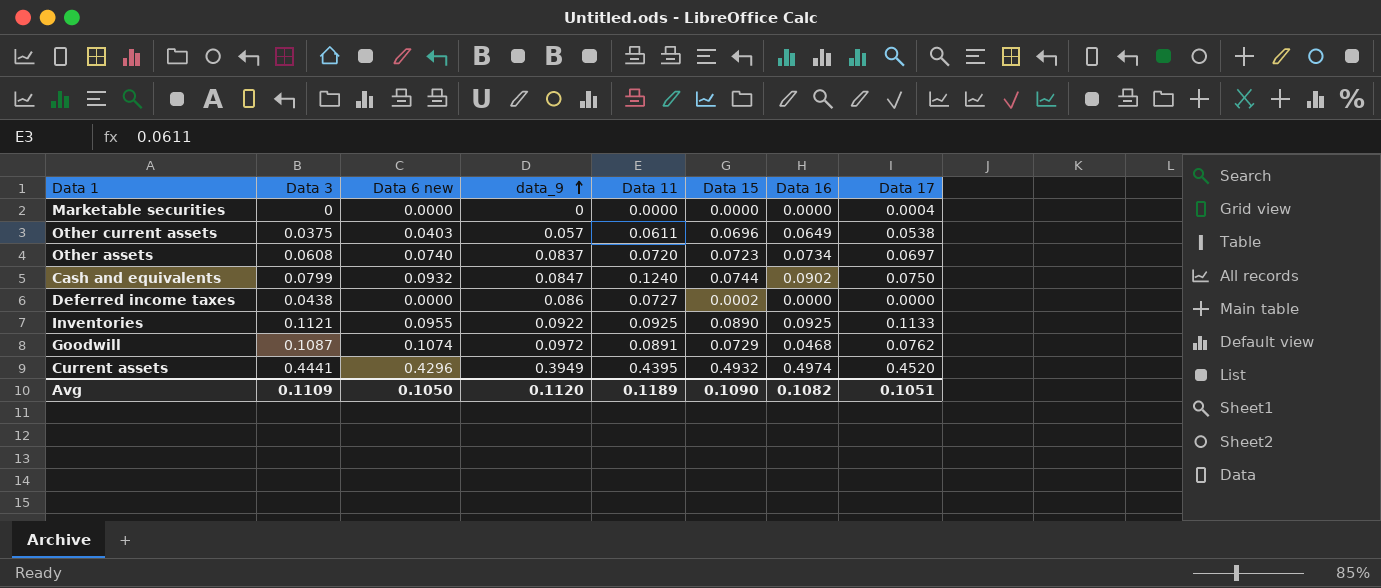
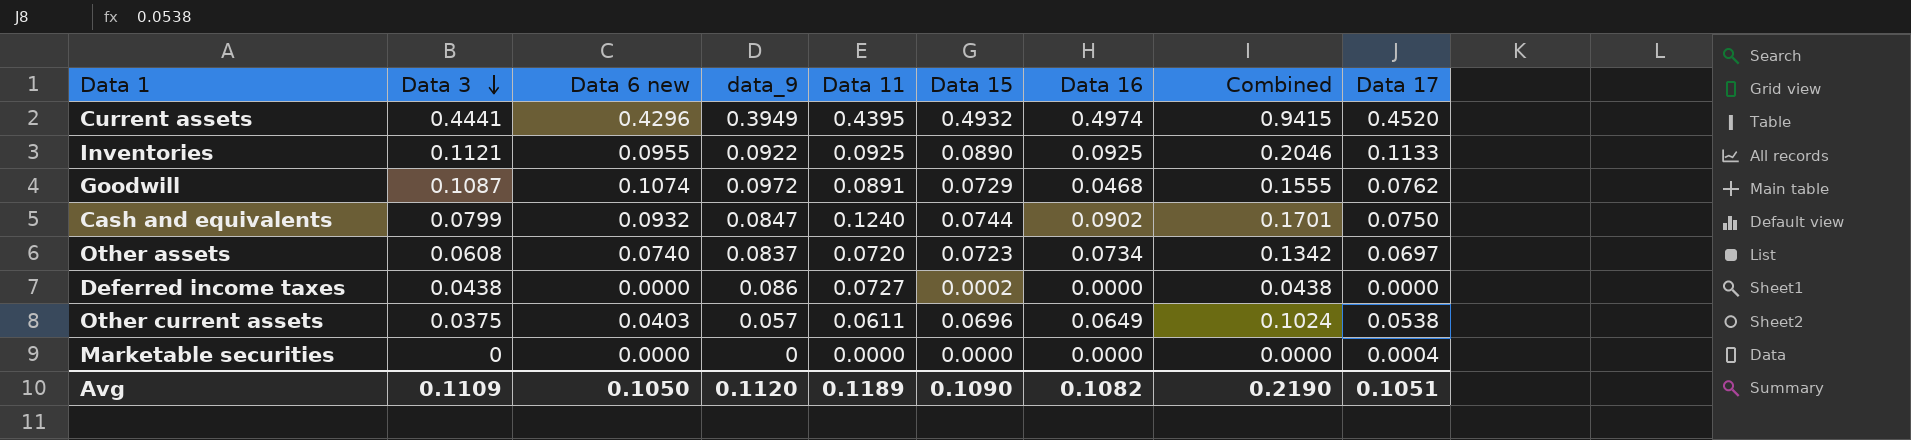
row order: data_9 ascending -> Data 3 descending
column Combined | formula: none -> [Data 3] + [Data 16]

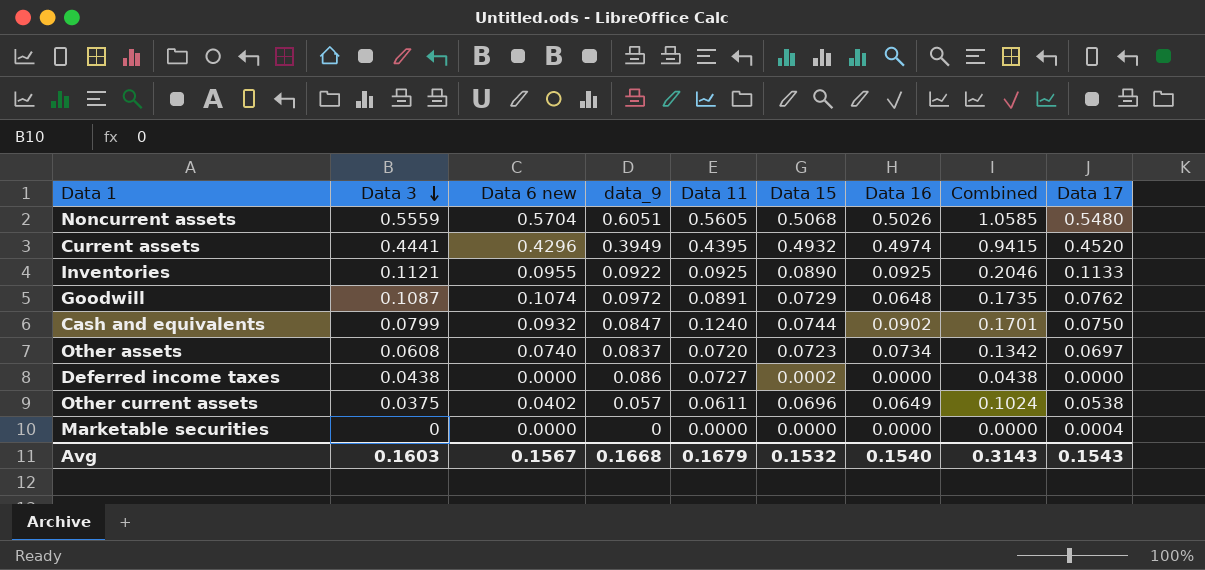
row Noncurrent assets: none -> 0.5559 | 0.5704 | 0.6051 | 0.5605 | 0.5068 | 0.5026 | 1.0585 | 0.5480
Goodwill | Data 16: 0.0468 -> 0.0648
Goodwill | Combined: 0.1555 -> 0.1735
Other current assets | Data 6 new: 0.0403 -> 0.0402
Avg | Data 3: 0.1109 -> 0.1603
Avg | Data 6 new: 0.1050 -> 0.1567
Avg | data_9: 0.1120 -> 0.1668
Avg | Data 11: 0.1189 -> 0.1679
Avg | Data 15: 0.1090 -> 0.1532
Avg | Data 16: 0.1082 -> 0.1540
Avg | Combined: 0.2190 -> 0.3143
Avg | Data 17: 0.1051 -> 0.1543

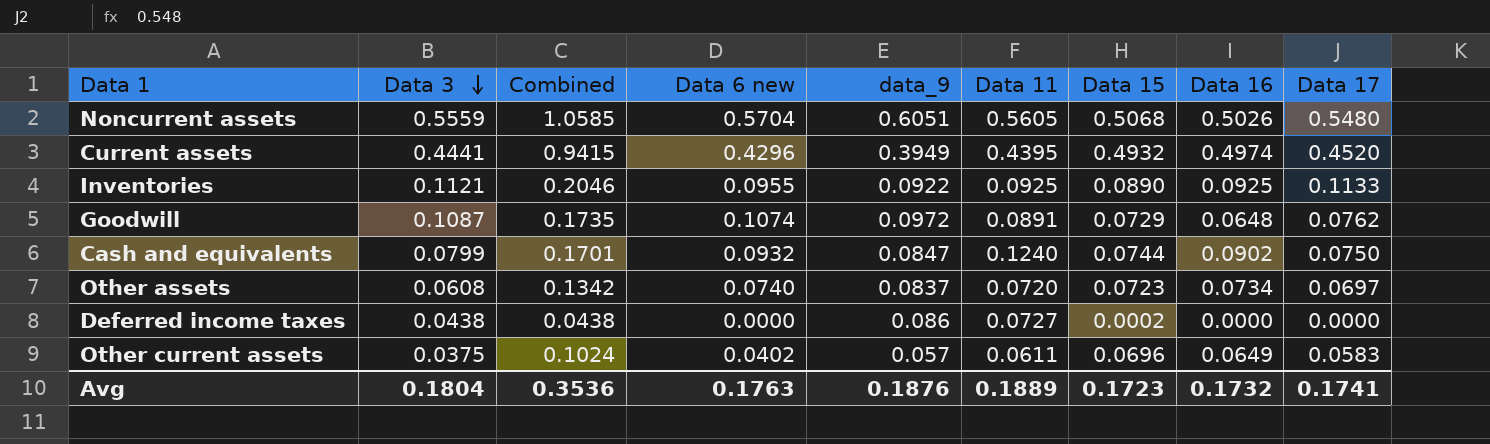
column Combined | position: 8 -> 3
row Marketable securities: 0 | 0.0000 | 0 | 0.0000 | 0.0000 | 0.0000 | 0.0000 | 0.0004 -> none
Other current assets | Data 17: 0.0538 -> 0.0583
Avg | Data 3: 0.1603 -> 0.1804
Avg | Combined: 0.3143 -> 0.3536
Avg | Data 6 new: 0.1567 -> 0.1763
Avg | data_9: 0.1668 -> 0.1876
Avg | Data 11: 0.1679 -> 0.1889
Avg | Data 15: 0.1532 -> 0.1723
Avg | Data 16: 0.1540 -> 0.1732
Avg | Data 17: 0.1543 -> 0.1741

